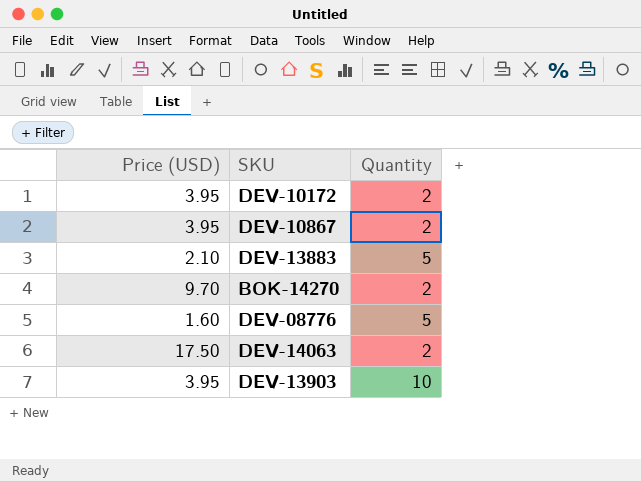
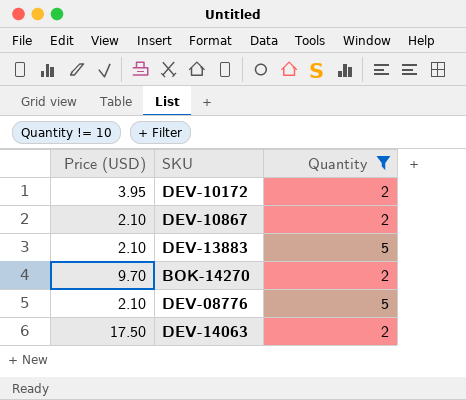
filter: none -> Quantity != 10
DEV-10867 | Price (USD): 3.95 -> 2.10
DEV-08776 | Price (USD): 1.60 -> 2.10

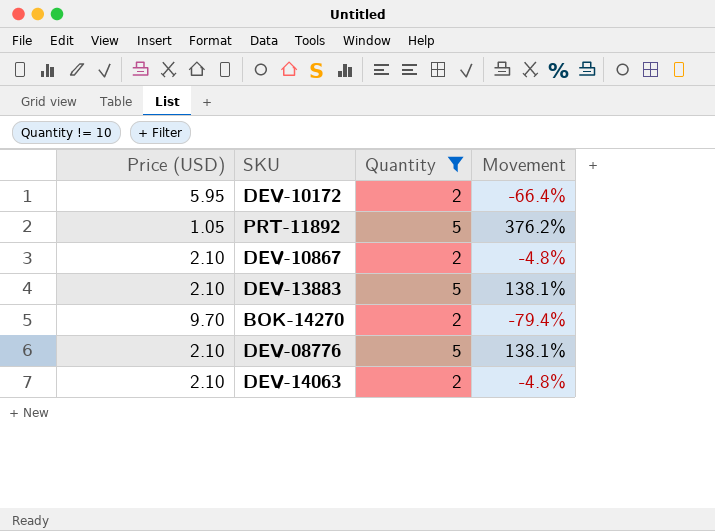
column Movement | formula: none -> ([Quantity] - [Price (USD)]) / [Price (USD)]
DEV-10172 | Price (USD): 3.95 -> 5.95
row PRT-11892: none -> 1.05 | 5 | 376.2%
DEV-14063 | Price (USD): 17.50 -> 2.10

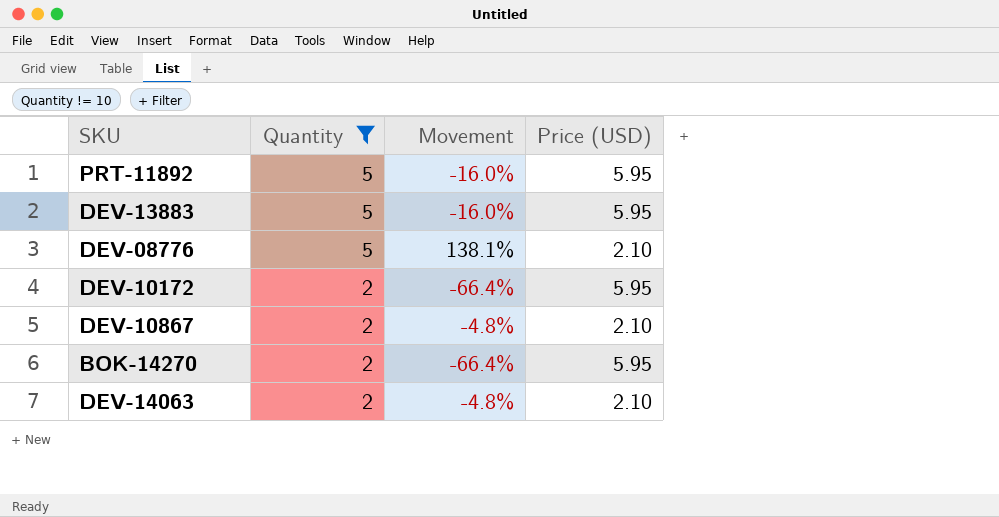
row order: none -> Quantity descending
column Price (USD) | position: 1 -> 4
PRT-11892 | Movement: 376.2% -> -16.0%
PRT-11892 | Price (USD): 1.05 -> 5.95
DEV-13883 | Movement: 138.1% -> -16.0%
DEV-13883 | Price (USD): 2.10 -> 5.95
BOK-14270 | Movement: -79.4% -> -66.4%
BOK-14270 | Price (USD): 9.70 -> 5.95

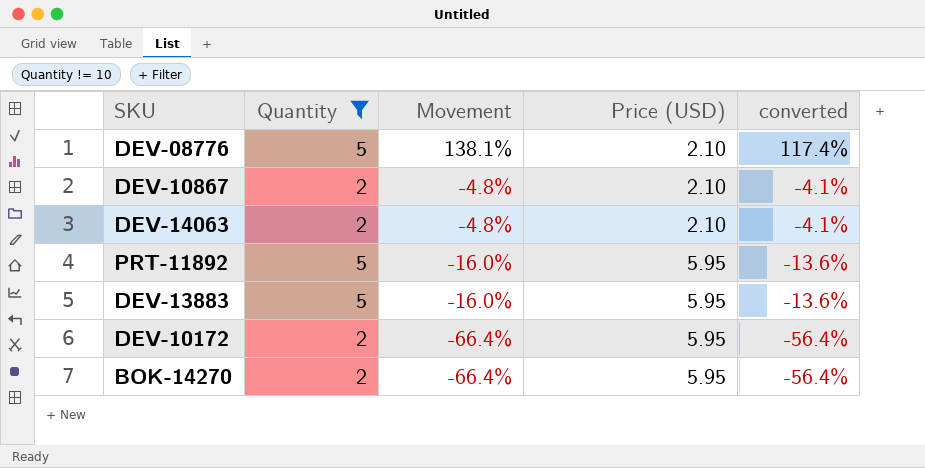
row order: Quantity descending -> Movement descending
column converted | formula: none -> [Movement] * 0.85

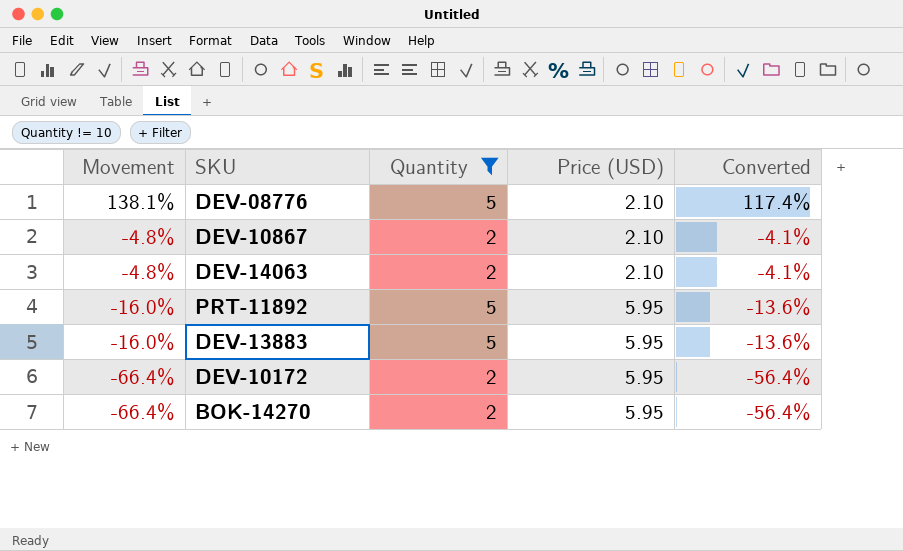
column Movement | position: 3 -> 1
column name: converted -> Converted

